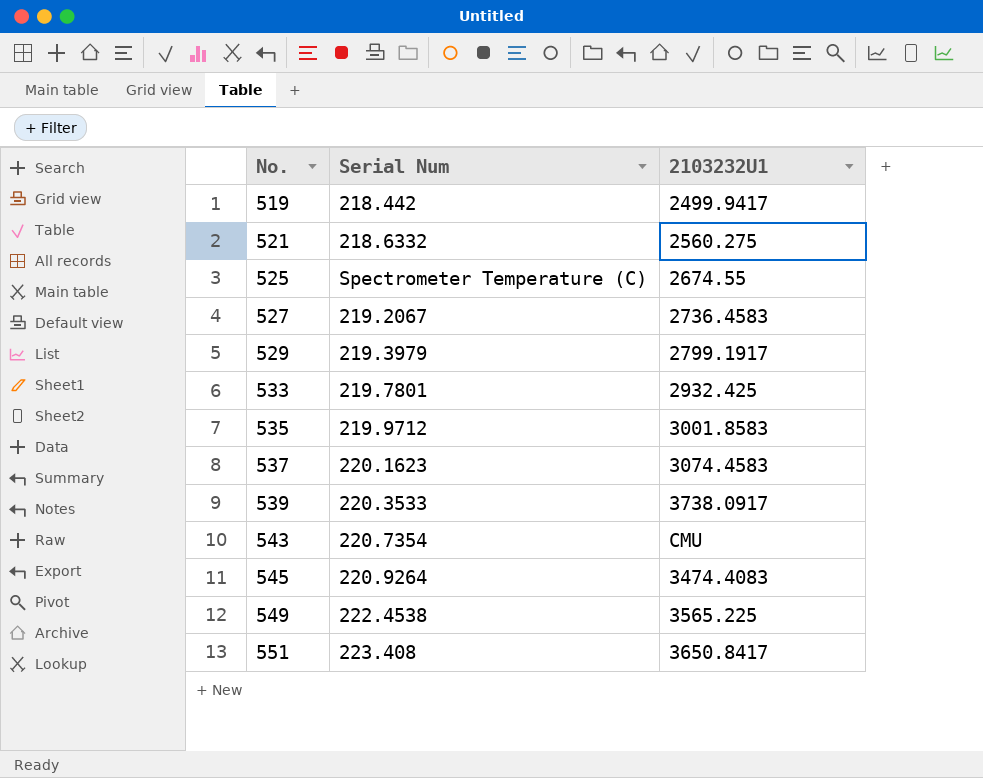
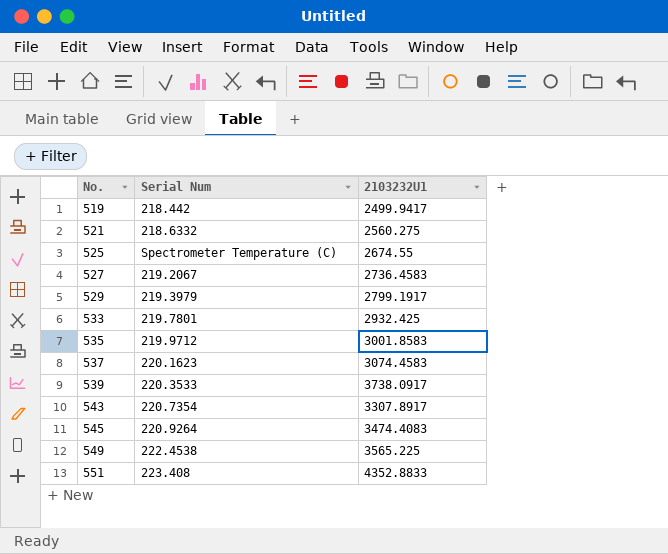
543 | 2103232U1: CMU -> 3307.8917
551 | 2103232U1: 3650.8417 -> 4352.8833

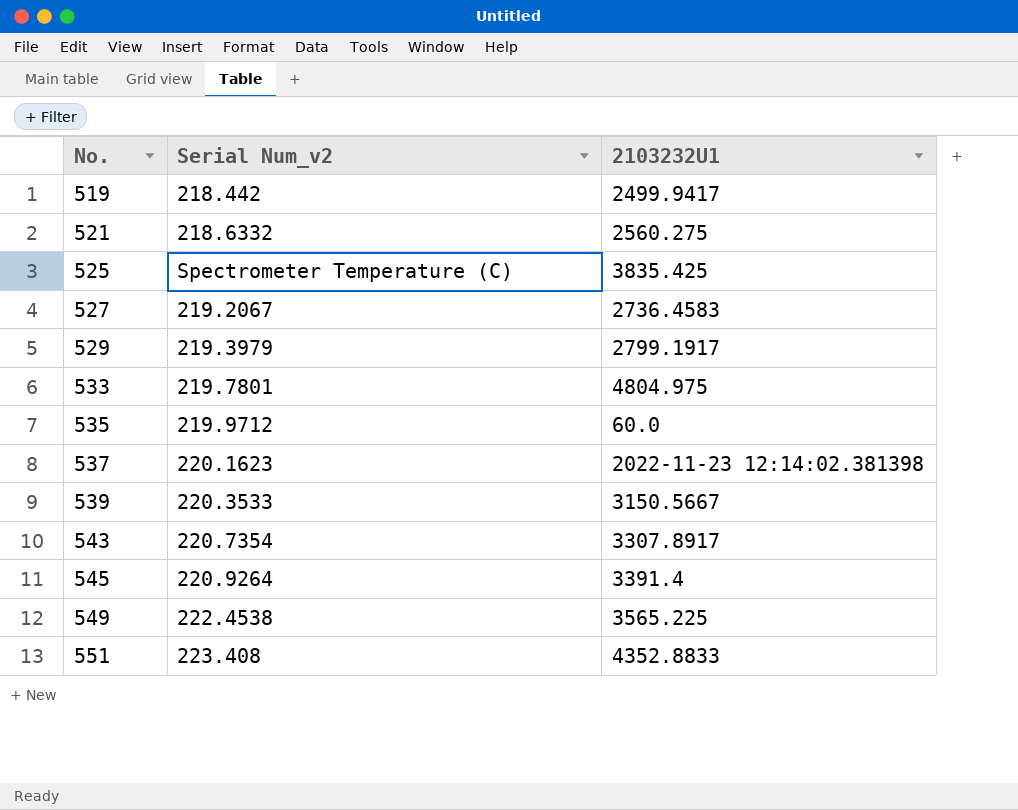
column name: Serial Num -> Serial Num_v2
525 | 2103232U1: 2674.55 -> 3835.425
533 | 2103232U1: 2932.425 -> 4804.975
535 | 2103232U1: 3001.8583 -> 60.0
537 | 2103232U1: 3074.4583 -> 2022-11-23 12:14:02.381398
539 | 2103232U1: 3738.0917 -> 3150.5667
545 | 2103232U1: 3474.4083 -> 3391.4

